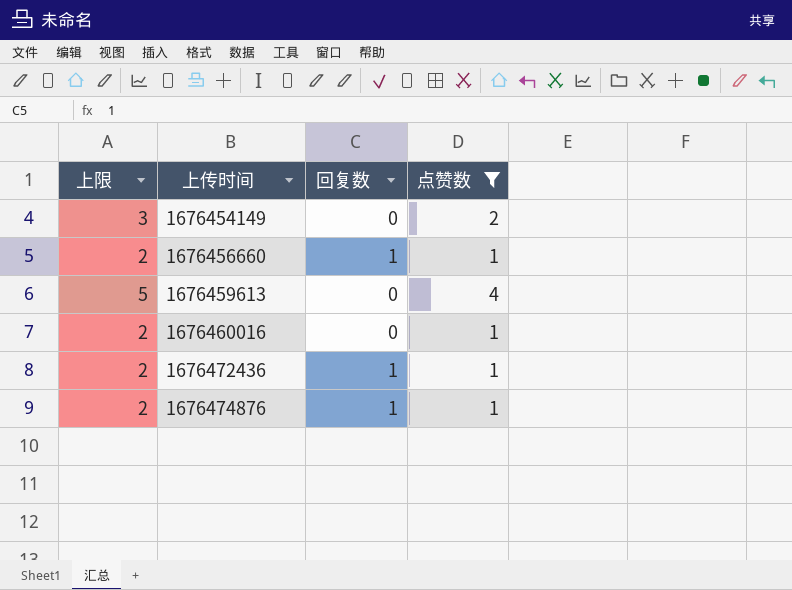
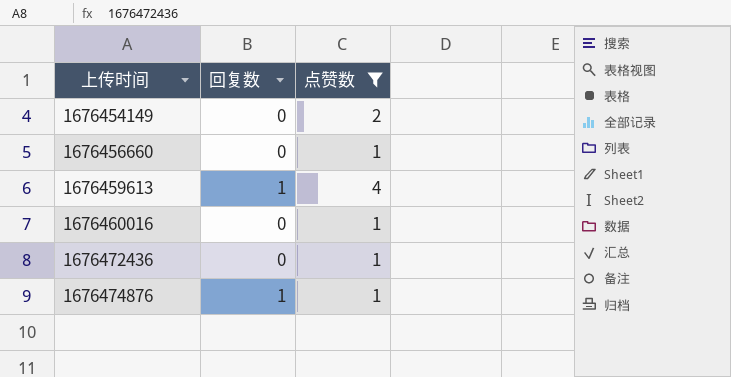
column 上限 | formula: [点赞数] + 1 -> none
1676456660 | 回复数: 1 -> 0
1676459613 | 回复数: 0 -> 1
1676472436 | 回复数: 1 -> 0

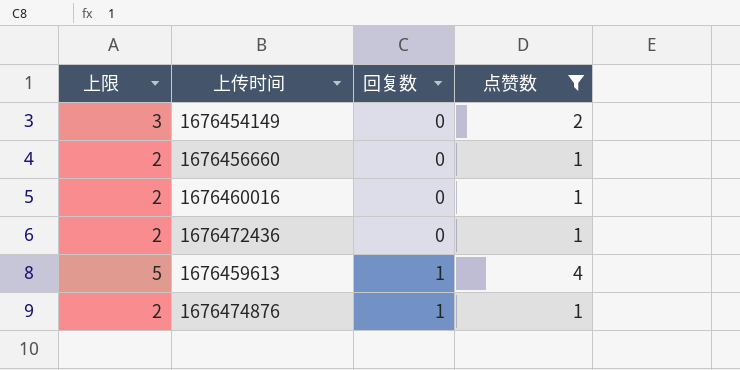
row order: 上传时间 ascending -> 回复数 ascending
column 上限 | formula: none -> [点赞数] + 1

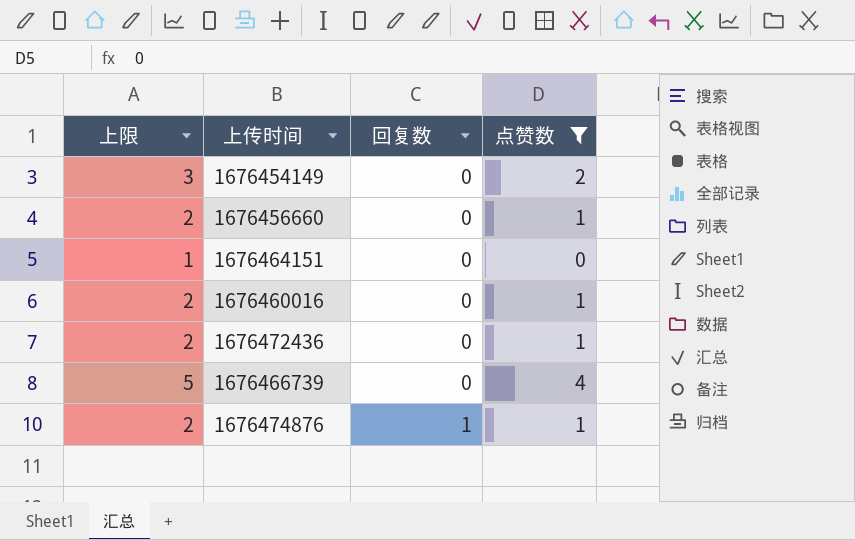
row 1676459613: 5 | 1 | 4 -> none
row 1676464151: none -> 1 | 0 | 0
row 1676466739: none -> 5 | 0 | 4

